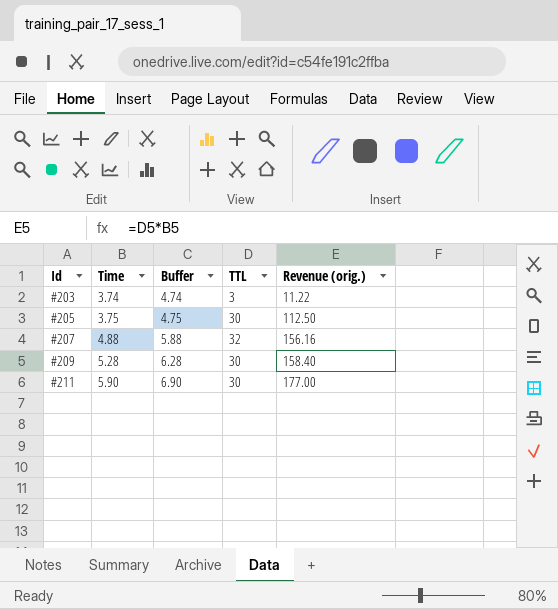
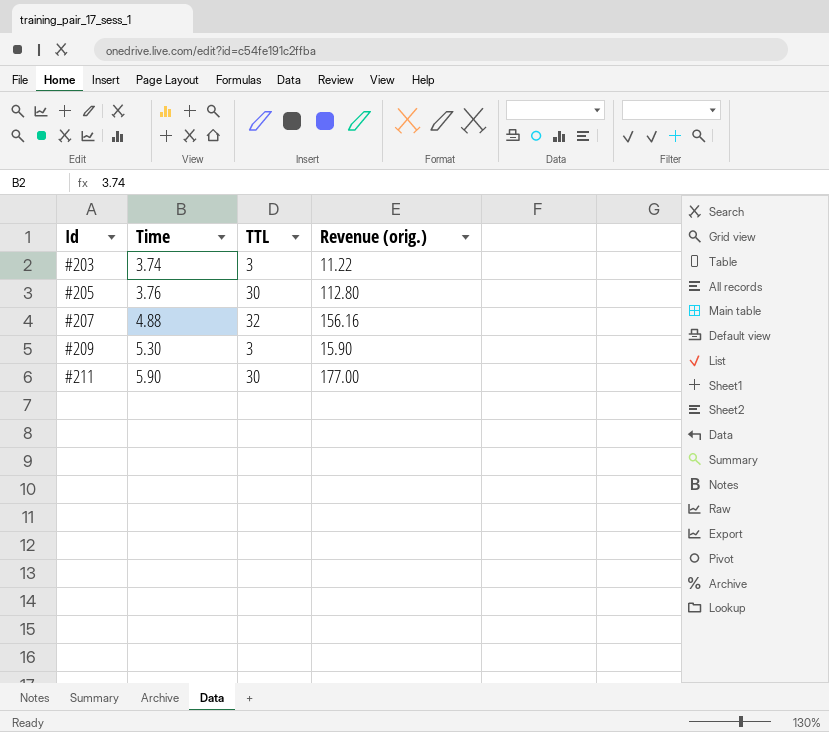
column Buffer | formula: [Time] + 1 -> none
#205 | Time: 3.75 -> 3.76
#205 | Revenue (orig.): 112.50 -> 112.80
#209 | Time: 5.28 -> 5.30
#209 | TTL: 30 -> 3
#209 | Revenue (orig.): 158.40 -> 15.90

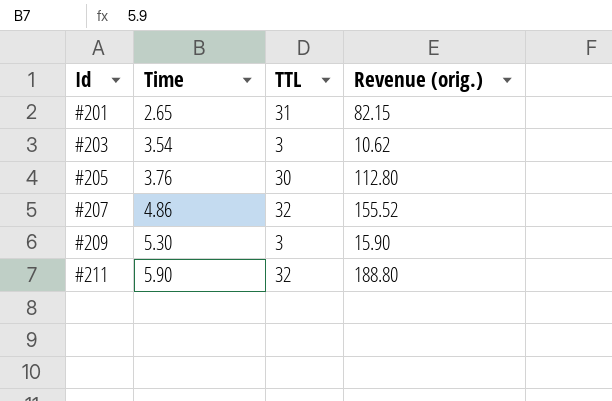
row #201: none -> 2.65 | 31 | 82.15
#203 | Time: 3.74 -> 3.54
#203 | Revenue (orig.): 11.22 -> 10.62
#207 | Time: 4.88 -> 4.86
#207 | Revenue (orig.): 156.16 -> 155.52
#211 | TTL: 30 -> 32
#211 | Revenue (orig.): 177.00 -> 188.80

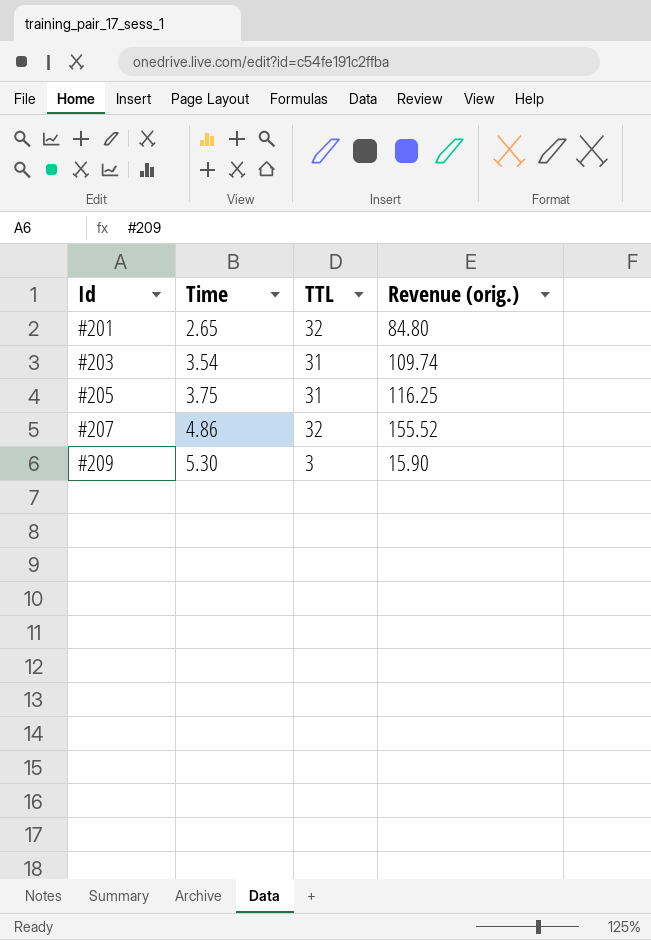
row #211: 5.90 | 32 | 188.80 -> none
#201 | TTL: 31 -> 32
#201 | Revenue (orig.): 82.15 -> 84.80
#203 | TTL: 3 -> 31
#203 | Revenue (orig.): 10.62 -> 109.74
#205 | Time: 3.76 -> 3.75
#205 | TTL: 30 -> 31
#205 | Revenue (orig.): 112.80 -> 116.25

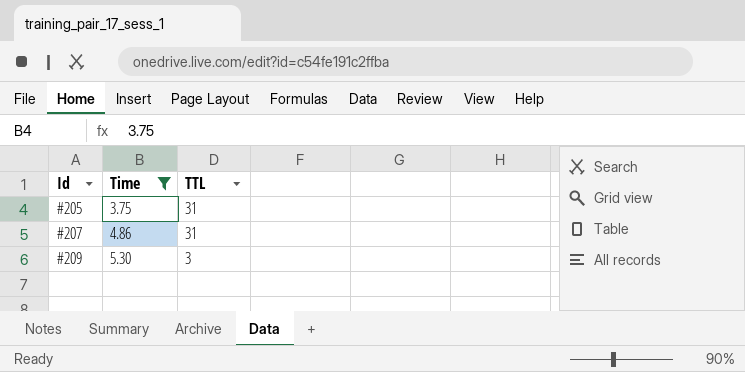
filter: none -> Time >= 3.75
column Revenue (orig.) | formula: [Time] * [TTL] -> none
#207 | TTL: 32 -> 31

